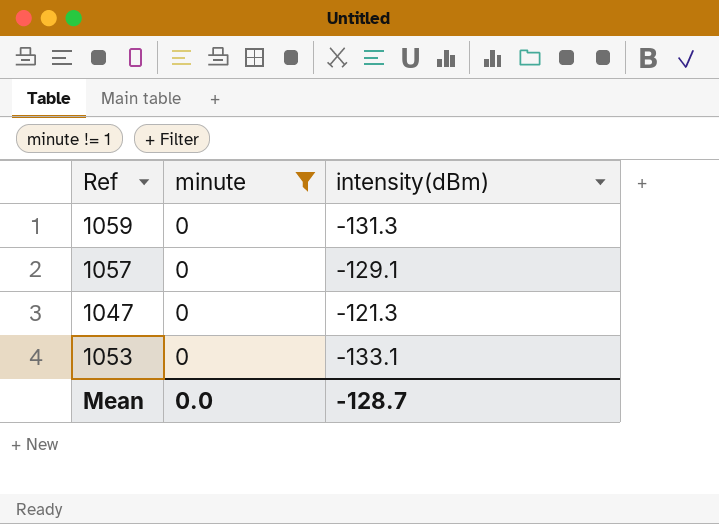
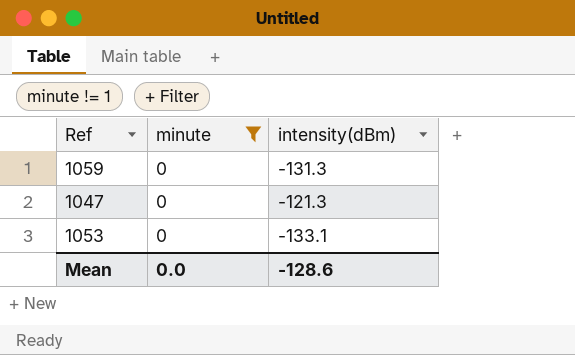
row 1057: 0 | -129.1 -> none
Mean | intensity(dBm): -128.7 -> -128.6

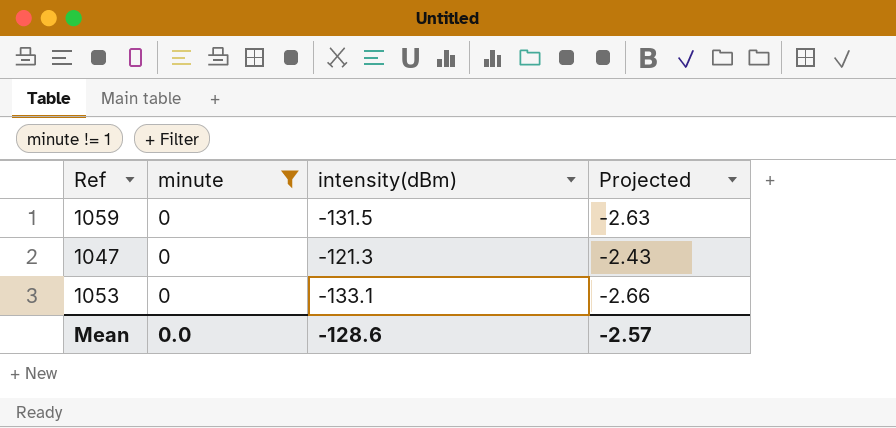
column Projected | formula: none -> [intensity(dBm)] * 0.02
1059 | intensity(dBm): -131.3 -> -131.5

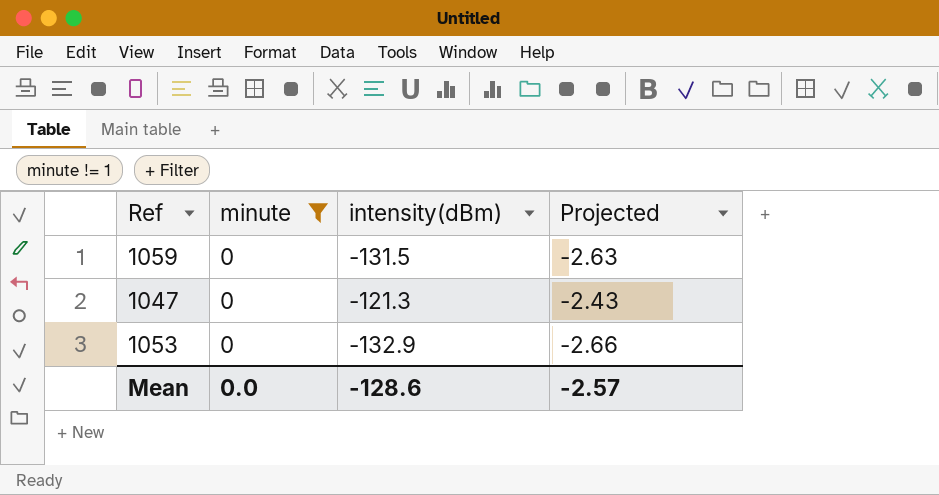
1053 | intensity(dBm): -133.1 -> -132.9

